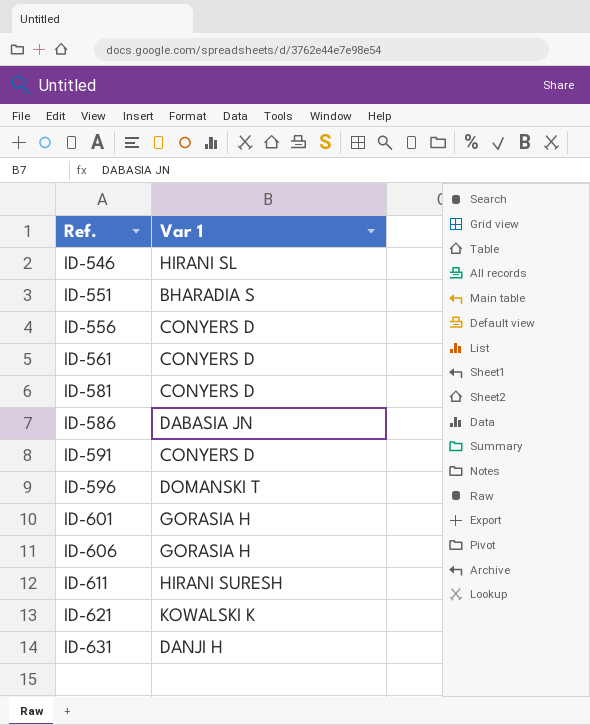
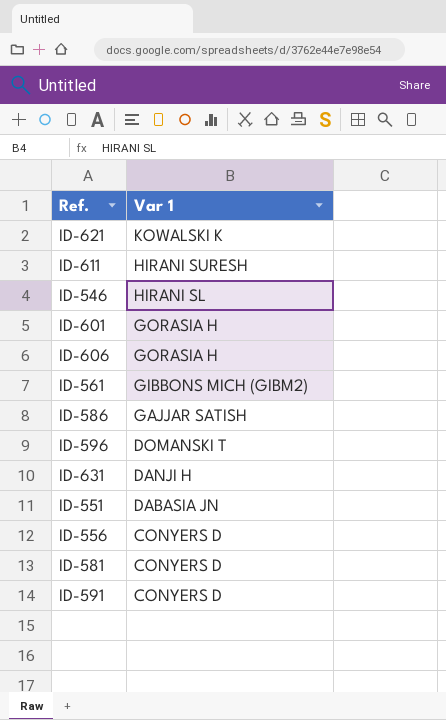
row order: Ref. ascending -> Var 1 descending
ID-561 | Var 1: CONYERS D -> GIBBONS MICH (GIBM2)
ID-586 | Var 1: DABASIA JN -> GAJJAR SATISH
ID-551 | Var 1: BHARADIA S -> DABASIA JN

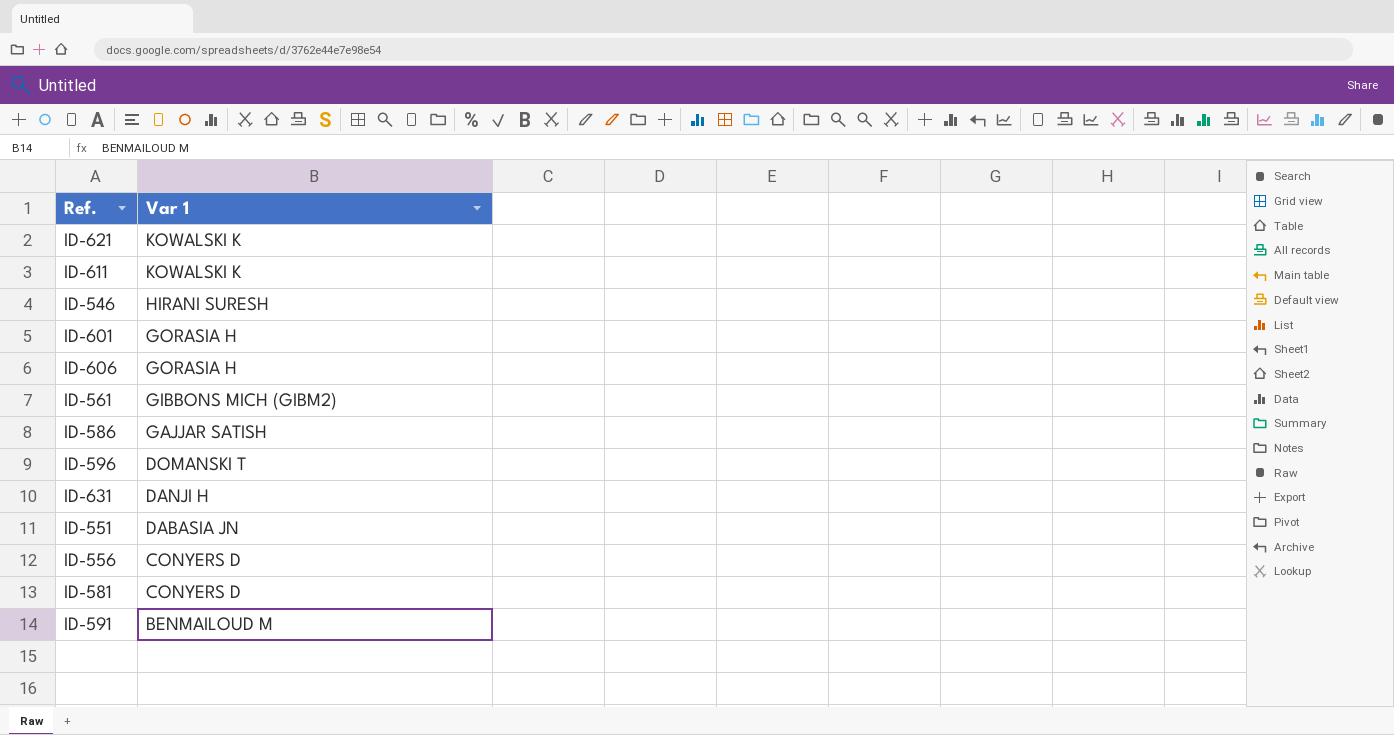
ID-611 | Var 1: HIRANI SURESH -> KOWALSKI K
ID-546 | Var 1: HIRANI SL -> HIRANI SURESH
ID-591 | Var 1: CONYERS D -> BENMAILOUD M

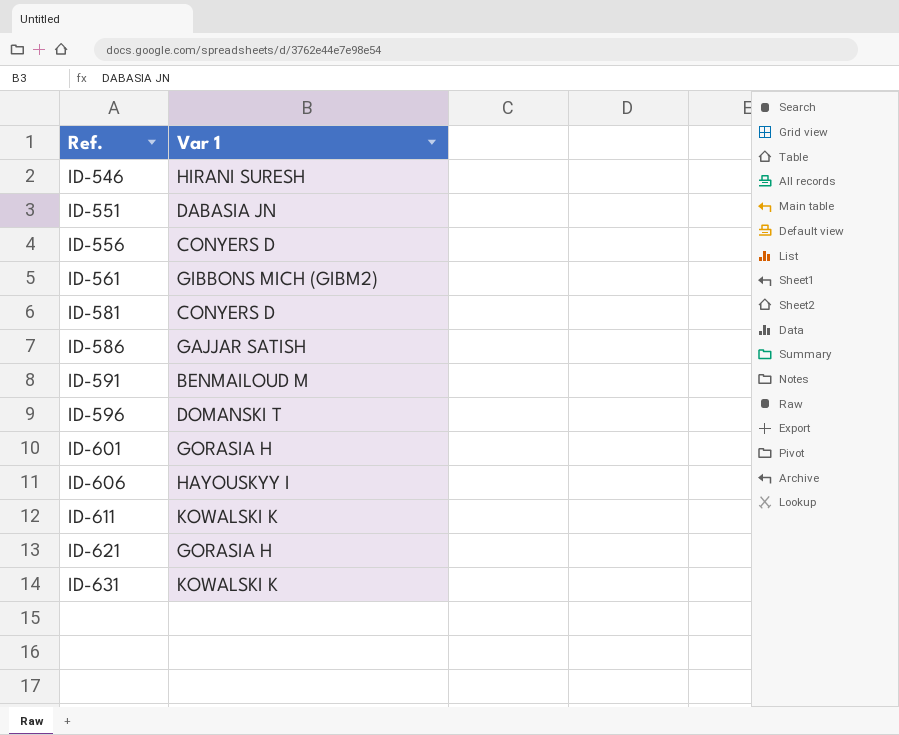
row order: Var 1 descending -> Ref. ascending
ID-606 | Var 1: GORASIA H -> HAYOUSKYY I
ID-621 | Var 1: KOWALSKI K -> GORASIA H
ID-631 | Var 1: DANJI H -> KOWALSKI K

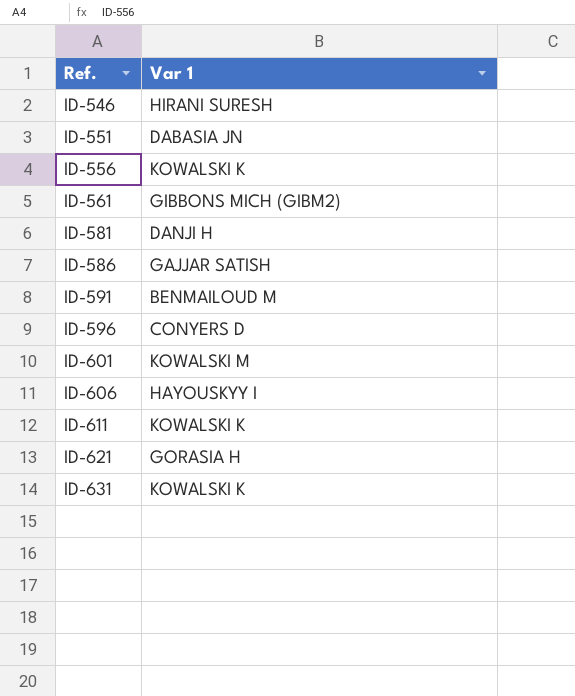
ID-556 | Var 1: CONYERS D -> KOWALSKI K
ID-581 | Var 1: CONYERS D -> DANJI H
ID-596 | Var 1: DOMANSKI T -> CONYERS D
ID-601 | Var 1: GORASIA H -> KOWALSKI M

